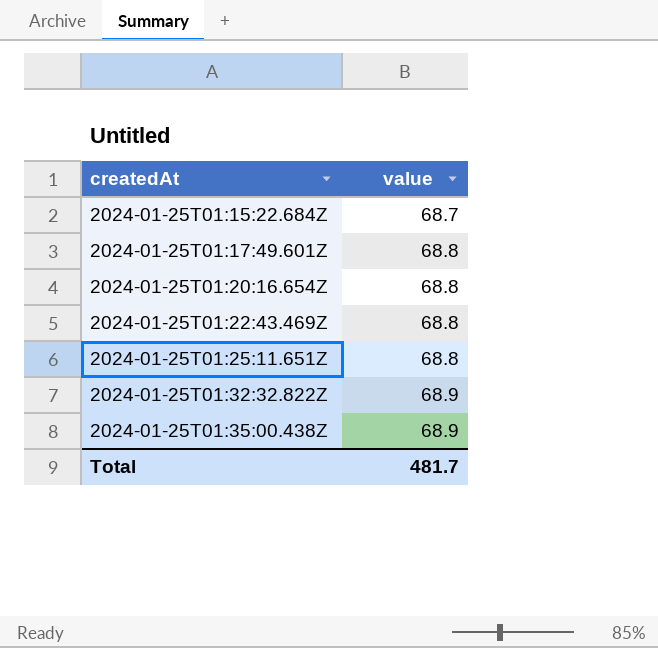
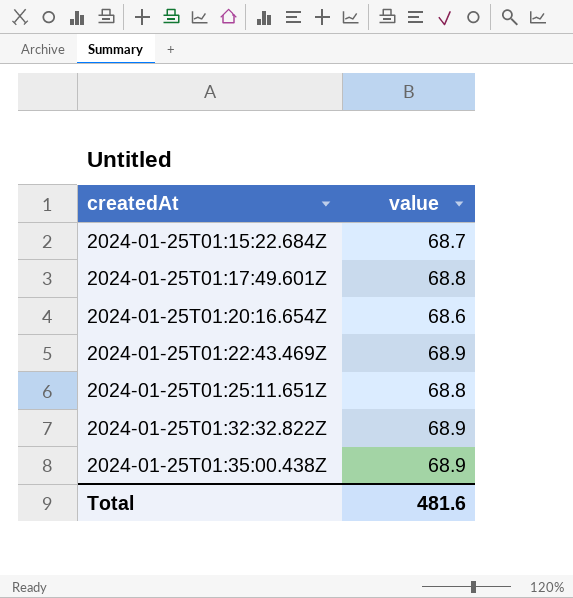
2024-01-25T01:20:16.654Z | value: 68.8 -> 68.6
2024-01-25T01:22:43.469Z | value: 68.8 -> 68.9
Total | value: 481.7 -> 481.6

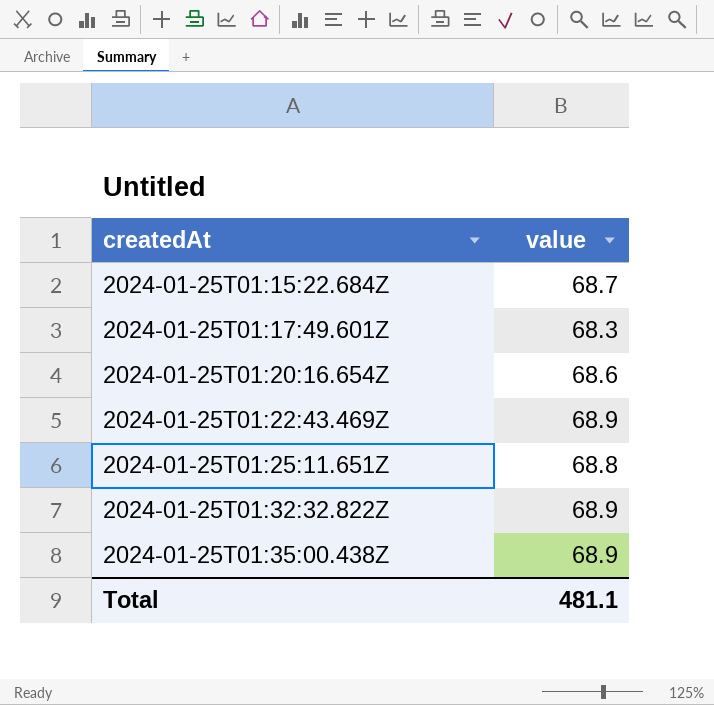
2024-01-25T01:17:49.601Z | value: 68.8 -> 68.3
Total | value: 481.6 -> 481.1

